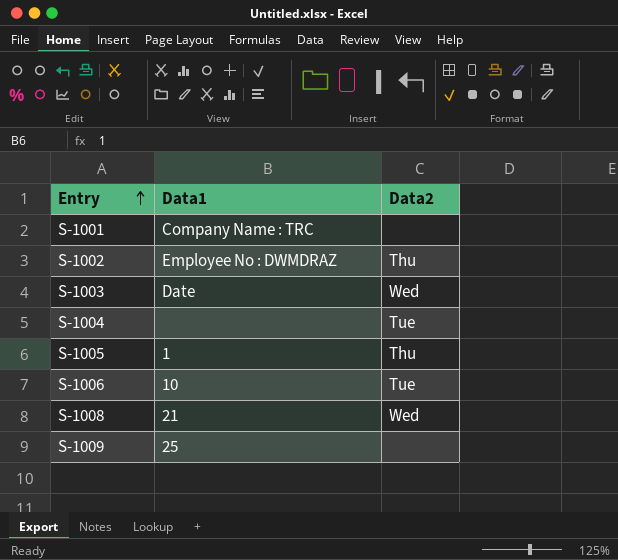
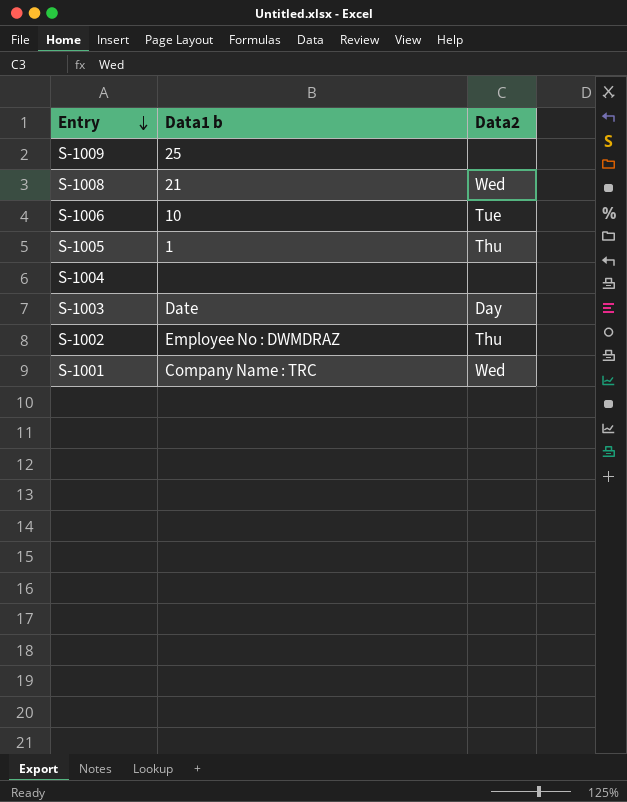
row order: Entry ascending -> Entry descending
column name: Data1 -> Data1 b
S-1004 | Data2: Tue -> none
S-1003 | Data2: Wed -> Day
S-1001 | Data2: none -> Wed

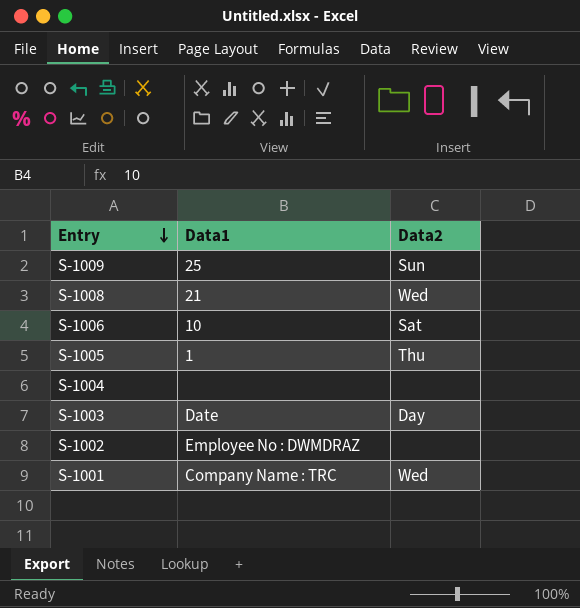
column name: Data1 b -> Data1
S-1009 | Data2: none -> Sun
S-1006 | Data2: Tue -> Sat
S-1002 | Data2: Thu -> none

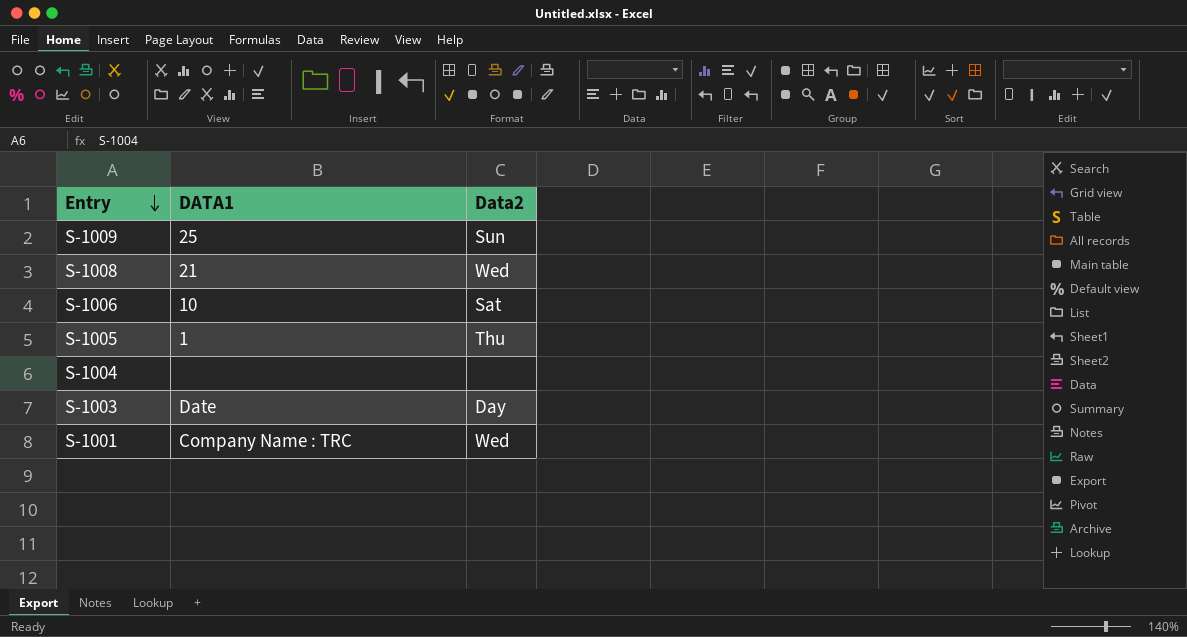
column name: Data1 -> DATA1
row S-1002: Employee No : DWMDRAZ | none -> none

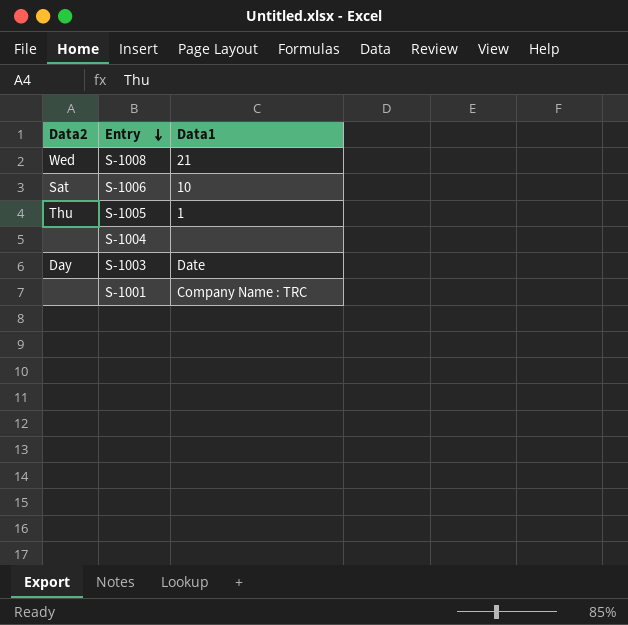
column Data2 | position: 3 -> 1
column name: DATA1 -> Data1
row S-1009: 25 | Sun -> none
S-1001 | Data2: Wed -> none

